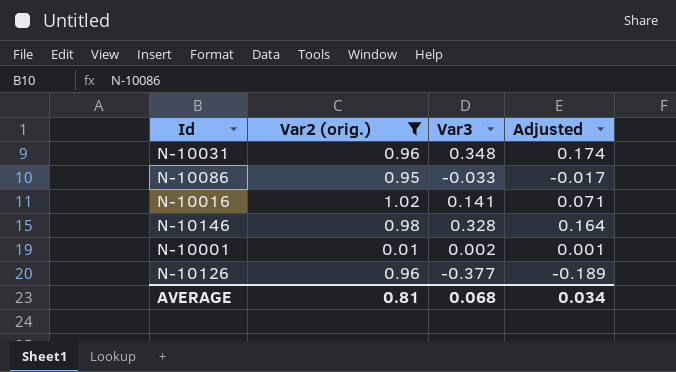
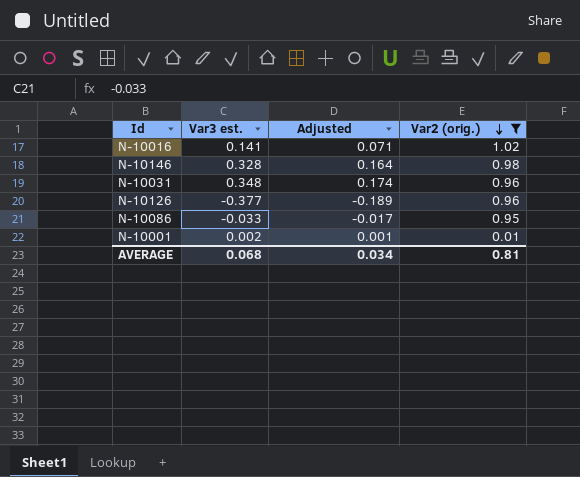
row order: none -> Var2 (orig.) descending
column name: Var3 -> Var3 est.
column Var2 (orig.) | position: 2 -> 4

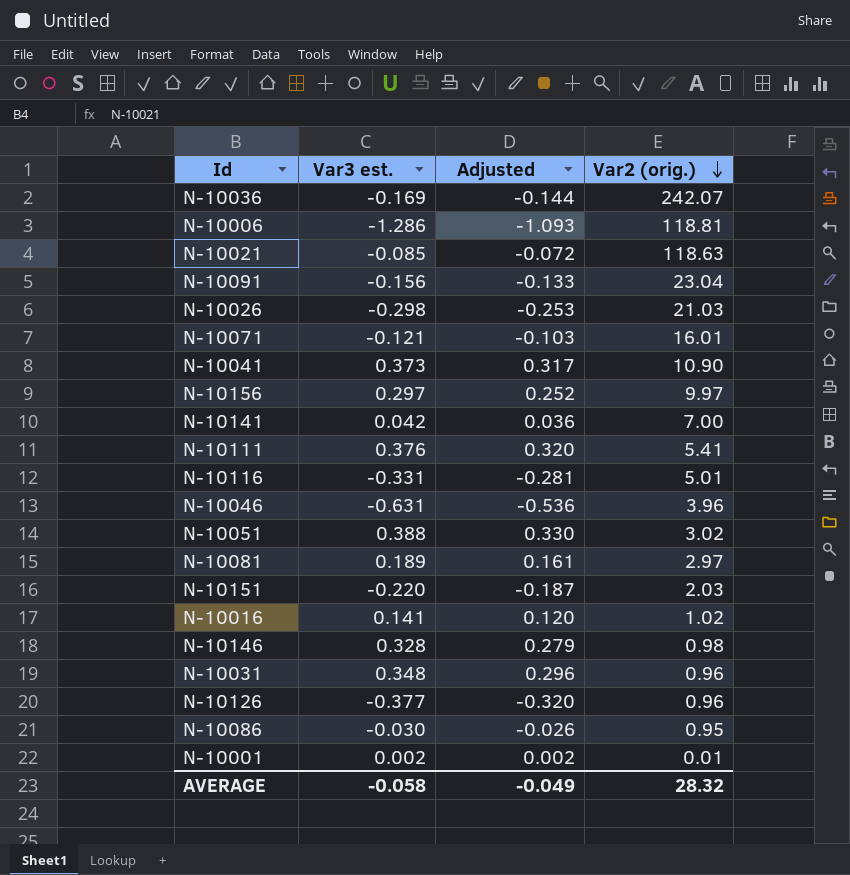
filter: Var2 (orig.) <= 1.02 -> none
column Adjusted | formula: [Var3 est.] * 0.5 -> [Var3 est.] * 0.85
N-10086 | Var3 est.: -0.033 -> -0.030
AVERAGE | Var3 est.: 0.068 -> -0.058
AVERAGE | Adjusted: 0.034 -> -0.049
AVERAGE | Var2 (orig.): 0.81 -> 28.32

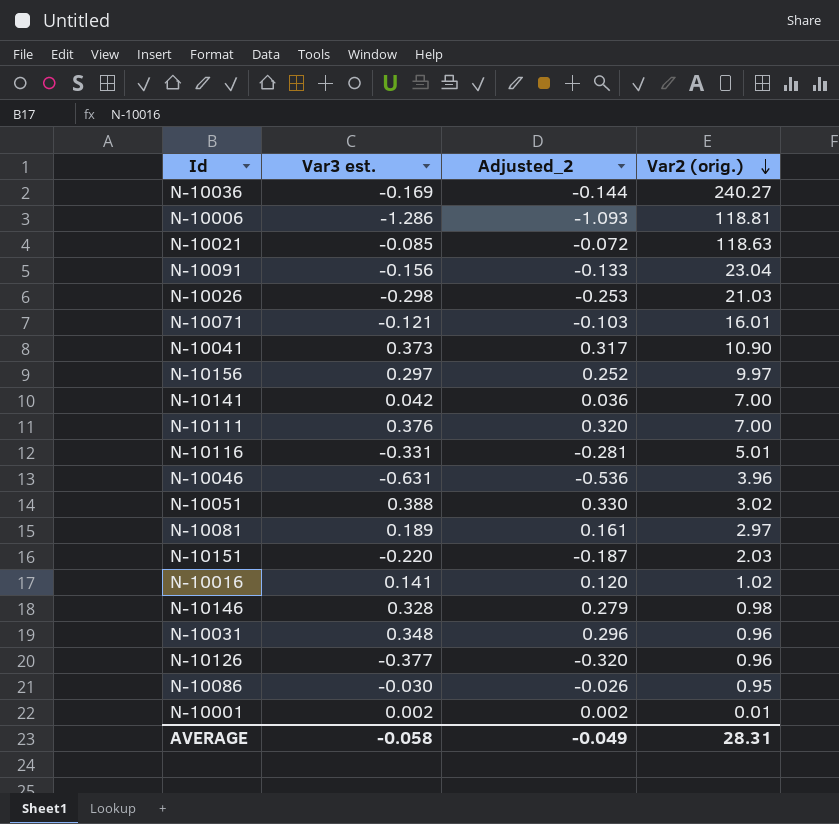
column name: Adjusted -> Adjusted_2
N-10036 | Var2 (orig.): 242.07 -> 240.27
N-10111 | Var2 (orig.): 5.41 -> 7.00
AVERAGE | Var2 (orig.): 28.32 -> 28.31

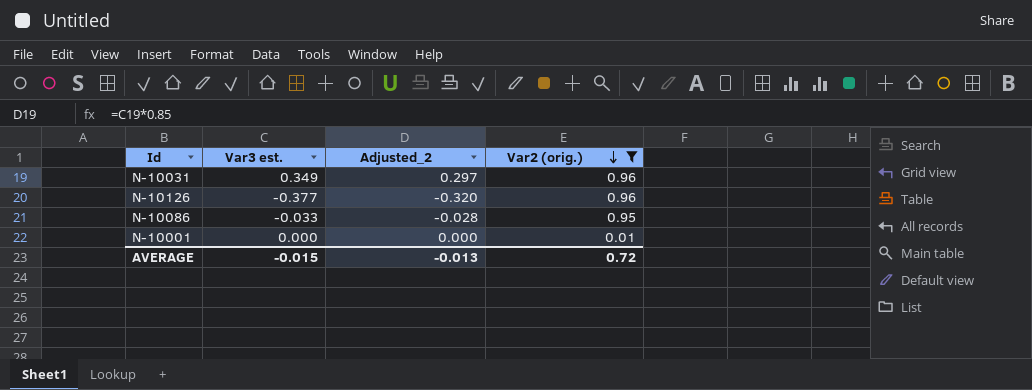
filter: none -> Var2 (orig.) <= 0.96
N-10031 | Var3 est.: 0.348 -> 0.349
N-10031 | Adjusted_2: 0.296 -> 0.297
N-10086 | Var3 est.: -0.030 -> -0.033
N-10086 | Adjusted_2: -0.026 -> -0.028
N-10001 | Var3 est.: 0.002 -> 0.000
N-10001 | Adjusted_2: 0.002 -> 0.000
AVERAGE | Var3 est.: -0.058 -> -0.015
AVERAGE | Adjusted_2: -0.049 -> -0.013
AVERAGE | Var2 (orig.): 28.31 -> 0.72

